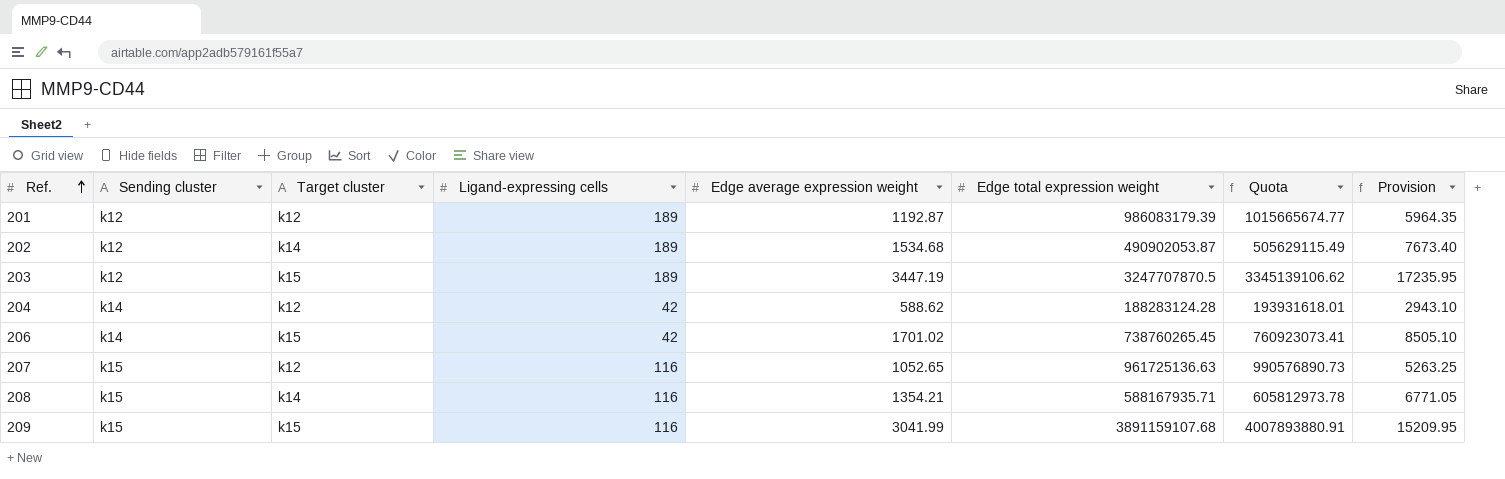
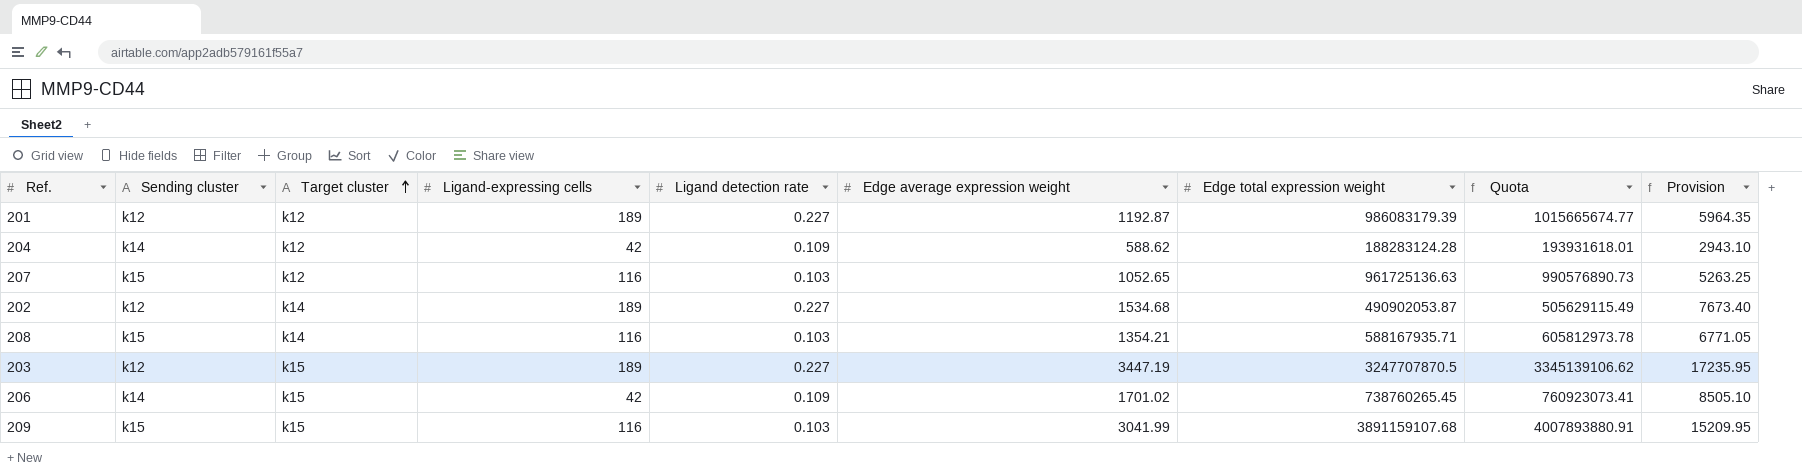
row order: Ref. ascending -> Target cluster ascending
column Ligand detection rate | position: none -> 5

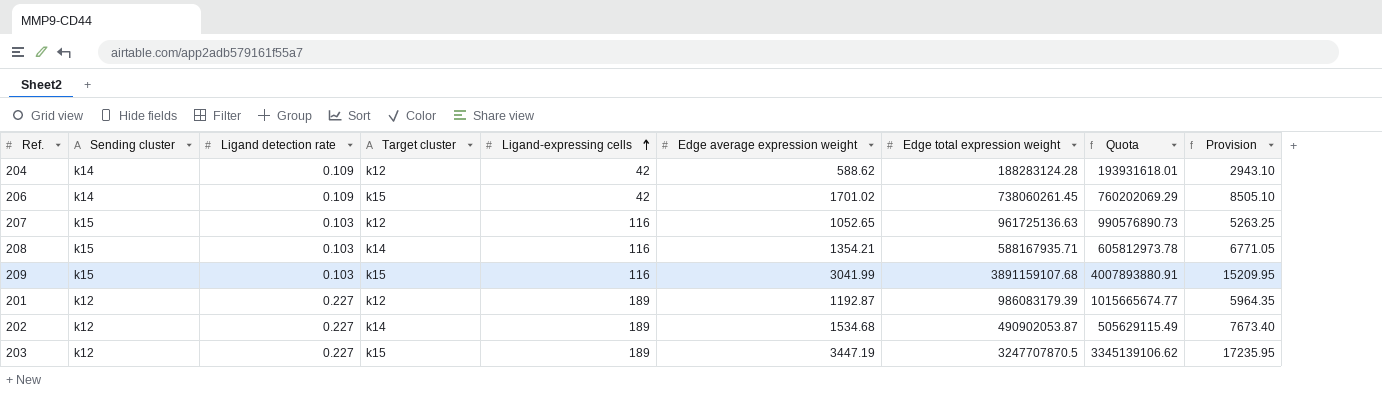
row order: Target cluster ascending -> Ligand-expressing cells ascending
column Ligand detection rate | position: 5 -> 3
206 | Edge total expression weight: 738760265.45 -> 738060261.45
206 | Quota: 760923073.41 -> 760202069.29

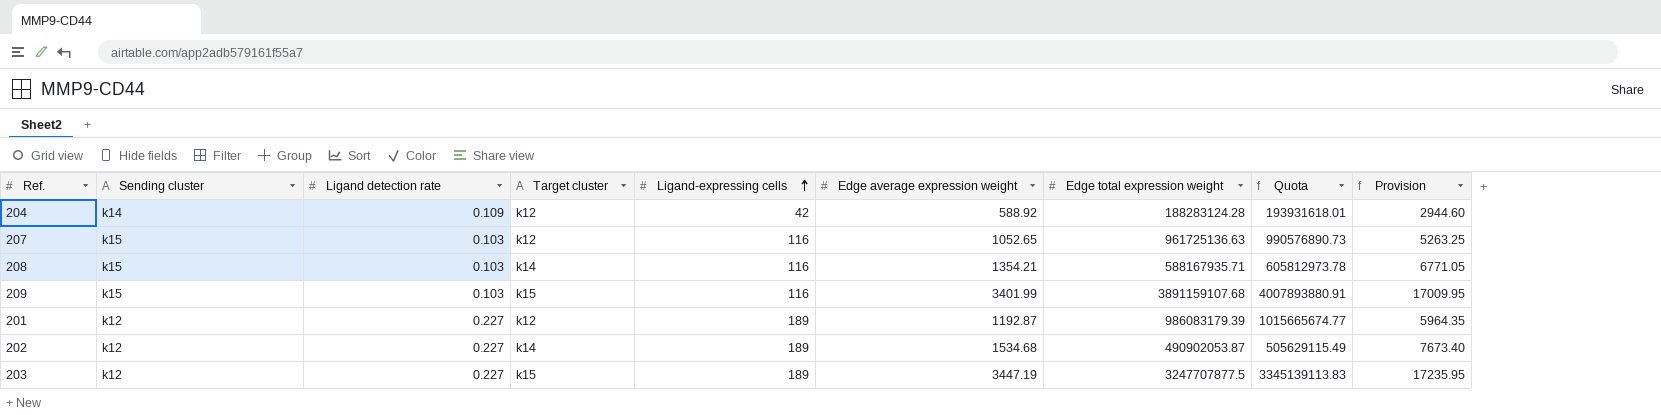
row 206: k14 | 0.109 | k15 | 42 | 1701.02 | 738060261.45 | 760202069.29 | 8505.10 -> none
204 | Edge average expression weight: 588.62 -> 588.92
204 | Provision: 2943.10 -> 2944.60
209 | Edge average expression weight: 3041.99 -> 3401.99
209 | Provision: 15209.95 -> 17009.95
203 | Edge total expression weight: 3247707870.5 -> 3247707877.5
203 | Quota: 3345139106.62 -> 3345139113.83

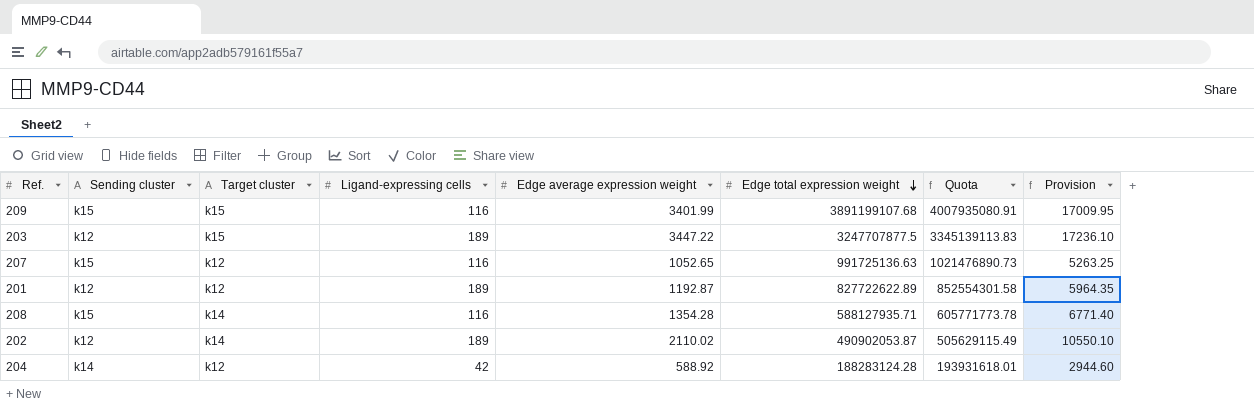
row order: Ligand-expressing cells ascending -> Edge total expression weight descending
column Ligand detection rate | position: 3 -> none
209 | Edge total expression weight: 3891159107.68 -> 3891199107.68
209 | Quota: 4007893880.91 -> 4007935080.91
203 | Edge average expression weight: 3447.19 -> 3447.22
203 | Provision: 17235.95 -> 17236.10
207 | Edge total expression weight: 961725136.63 -> 991725136.63
207 | Quota: 990576890.73 -> 1021476890.73
201 | Edge total expression weight: 986083179.39 -> 827722622.89
201 | Quota: 1015665674.77 -> 852554301.58
208 | Edge average expression weight: 1354.21 -> 1354.28
208 | Edge total expression weight: 588167935.71 -> 588127935.71
208 | Quota: 605812973.78 -> 605771773.78
208 | Provision: 6771.05 -> 6771.40
202 | Edge average expression weight: 1534.68 -> 2110.02
202 | Provision: 7673.40 -> 10550.10

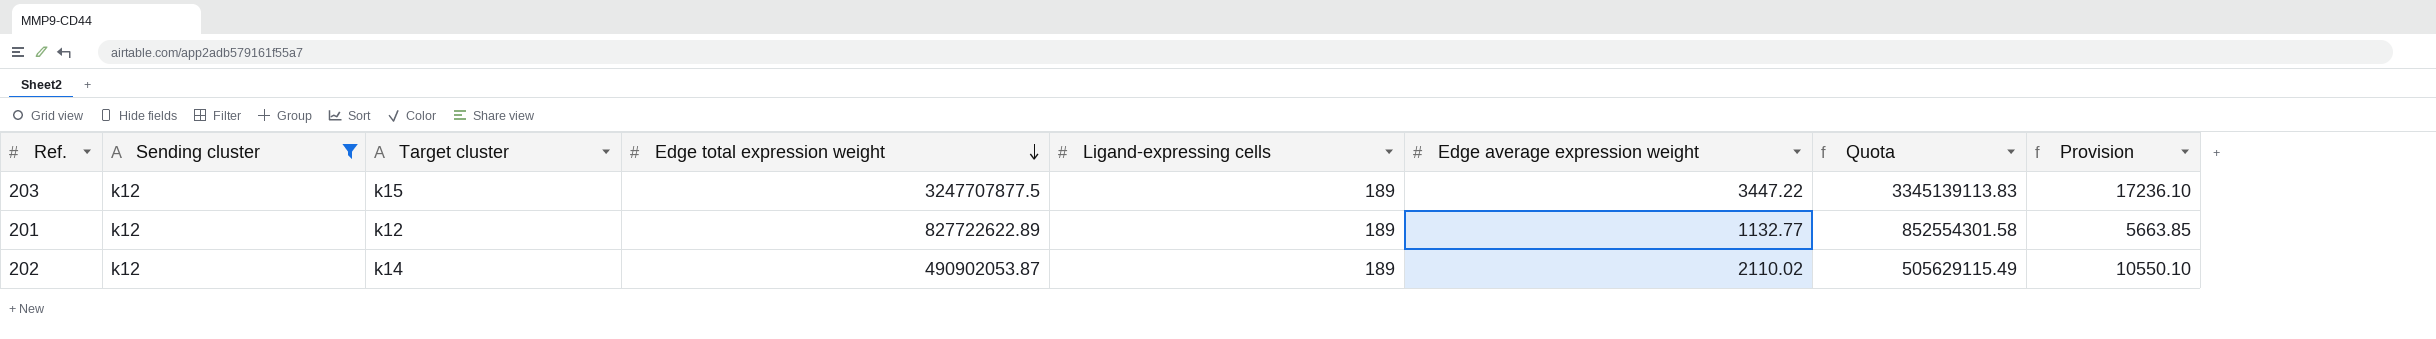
filter: none -> Sending cluster = k12
column Edge total expression weight | position: 6 -> 4
201 | Edge average expression weight: 1192.87 -> 1132.77
201 | Provision: 5964.35 -> 5663.85

